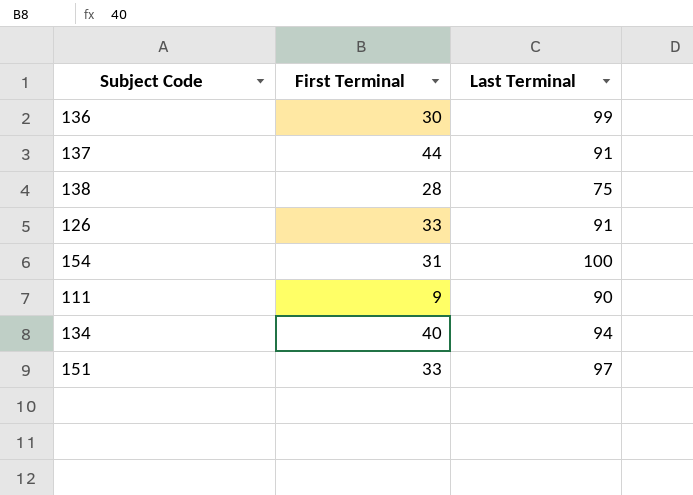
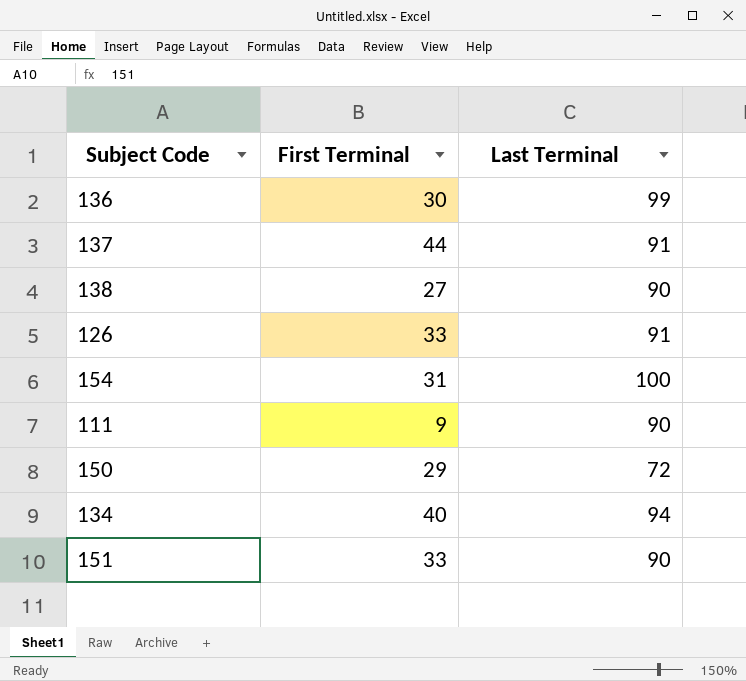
138 | First Terminal: 28 -> 27
138 | Last Terminal: 75 -> 90
row 150: none -> 29 | 72
151 | Last Terminal: 97 -> 90

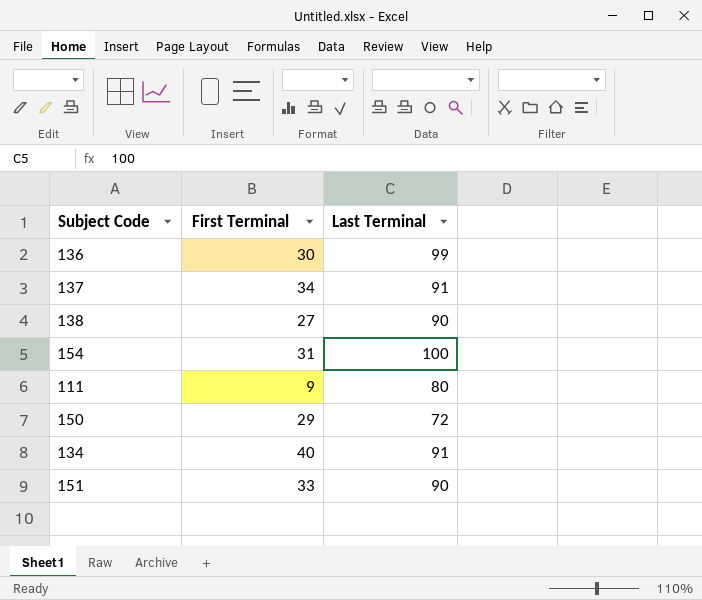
row 126: 33 | 91 -> none
137 | First Terminal: 44 -> 34
111 | Last Terminal: 90 -> 80
134 | Last Terminal: 94 -> 91

